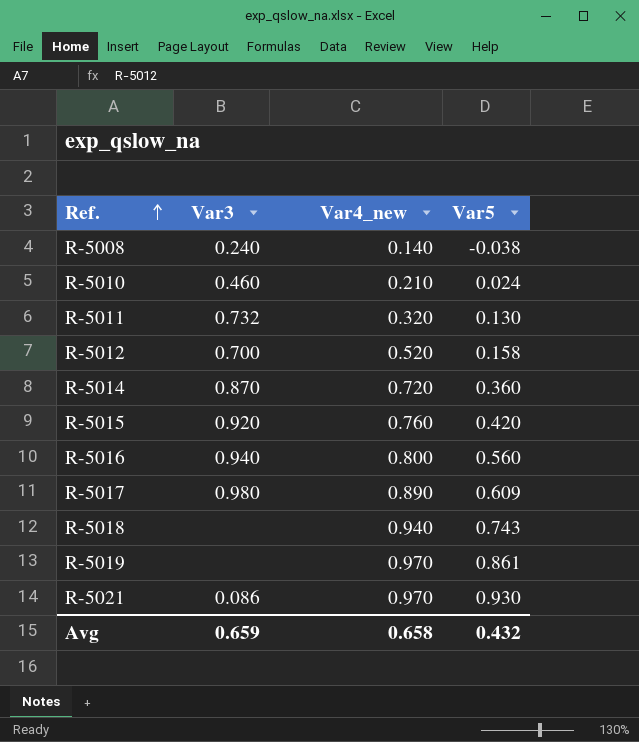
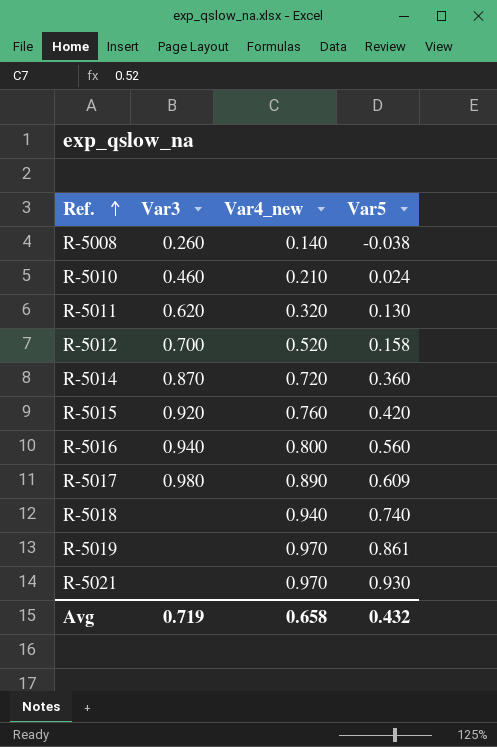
R-5008 | Var3: 0.240 -> 0.260
R-5011 | Var3: 0.732 -> 0.620
R-5018 | Var5: 0.743 -> 0.740
R-5021 | Var3: 0.086 -> none
Avg | Var3: 0.659 -> 0.719

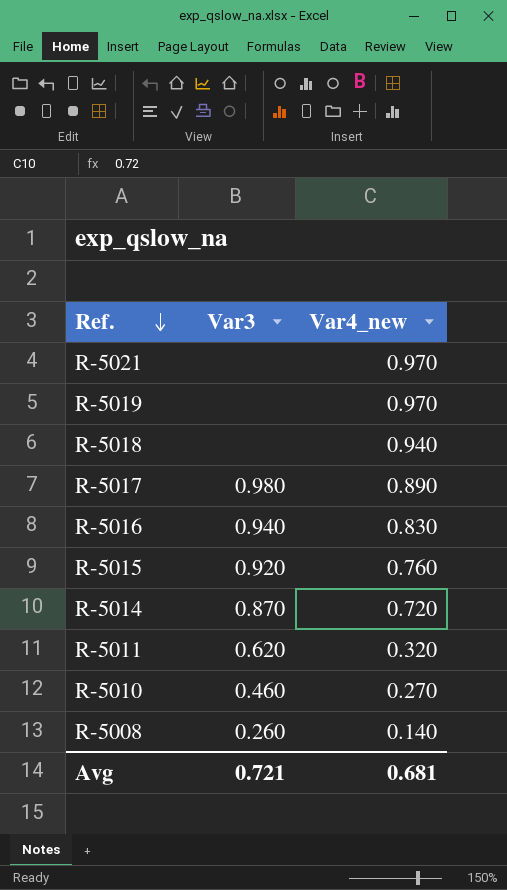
row order: Ref. ascending -> Ref. descending
column Var5 | position: 4 -> none
row R-5012: 0.700 | 0.520 | 0.158 -> none
R-5016 | Var4_new: 0.800 -> 0.830
R-5010 | Var4_new: 0.210 -> 0.270
Avg | Var3: 0.719 -> 0.721
Avg | Var4_new: 0.658 -> 0.681

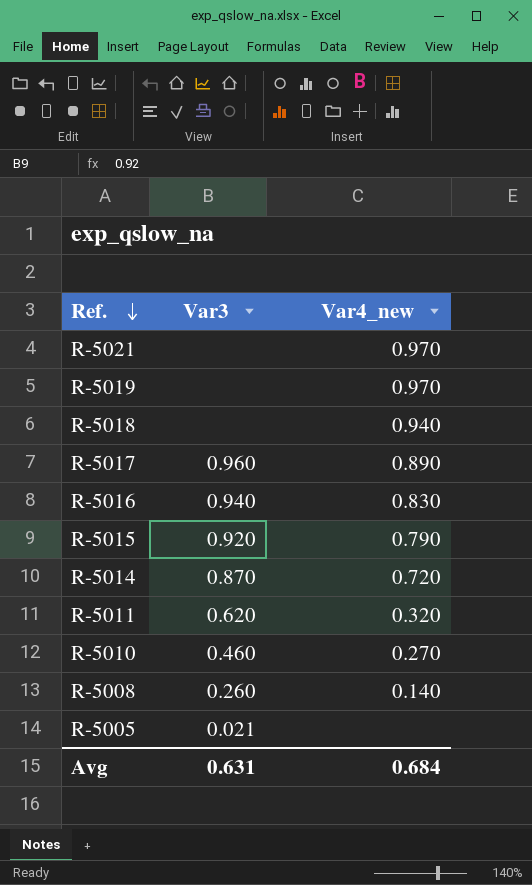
R-5017 | Var3: 0.980 -> 0.960
R-5015 | Var4_new: 0.760 -> 0.790
row R-5005: none -> 0.021 | none
Avg | Var3: 0.721 -> 0.631
Avg | Var4_new: 0.681 -> 0.684

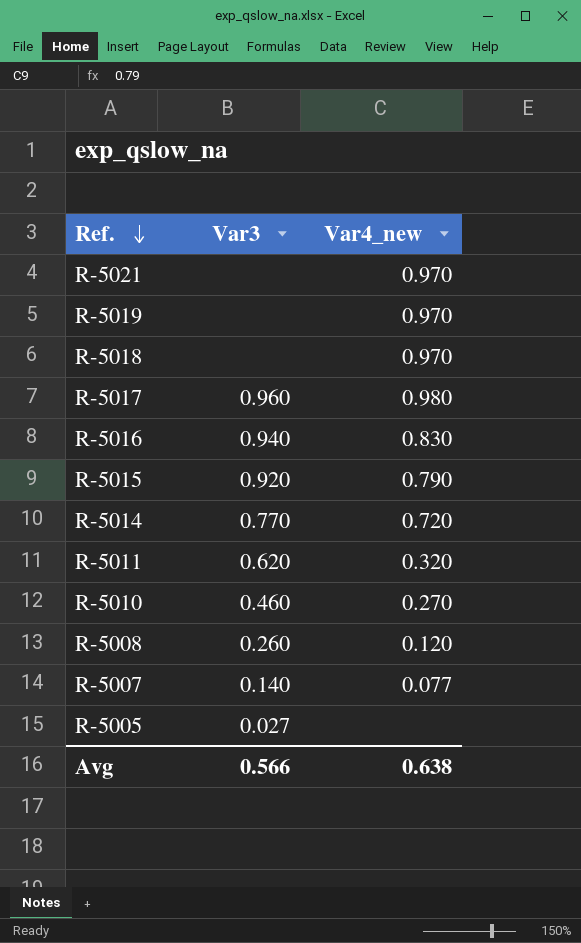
R-5018 | Var4_new: 0.940 -> 0.970
R-5017 | Var4_new: 0.890 -> 0.980
R-5014 | Var3: 0.870 -> 0.770
R-5008 | Var4_new: 0.140 -> 0.120
row R-5007: none -> 0.140 | 0.077
R-5005 | Var3: 0.021 -> 0.027
Avg | Var3: 0.631 -> 0.566
Avg | Var4_new: 0.684 -> 0.638

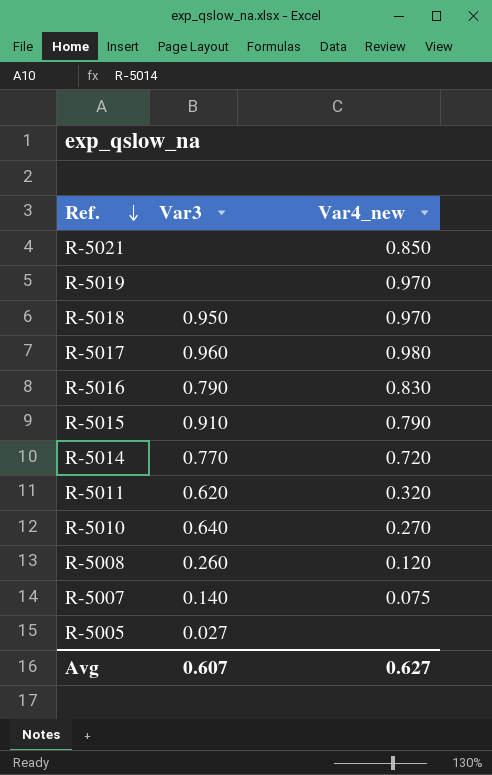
R-5021 | Var4_new: 0.970 -> 0.850
R-5018 | Var3: none -> 0.950
R-5016 | Var3: 0.940 -> 0.790
R-5015 | Var3: 0.920 -> 0.910
R-5010 | Var3: 0.460 -> 0.640
R-5007 | Var4_new: 0.077 -> 0.075
Avg | Var3: 0.566 -> 0.607
Avg | Var4_new: 0.638 -> 0.627

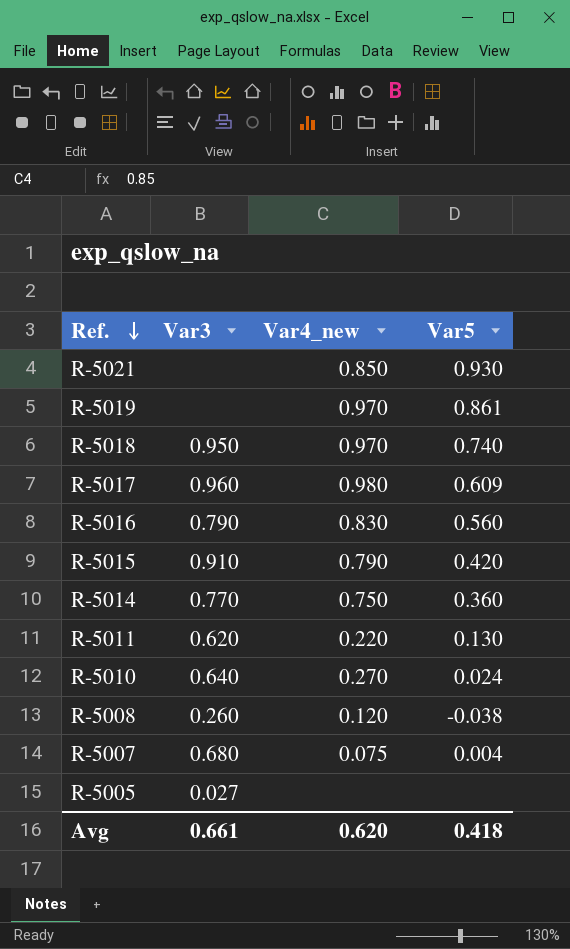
column Var5 | position: none -> 4
R-5014 | Var4_new: 0.720 -> 0.750
R-5011 | Var4_new: 0.320 -> 0.220
R-5007 | Var3: 0.140 -> 0.680
Avg | Var3: 0.607 -> 0.661
Avg | Var4_new: 0.627 -> 0.620

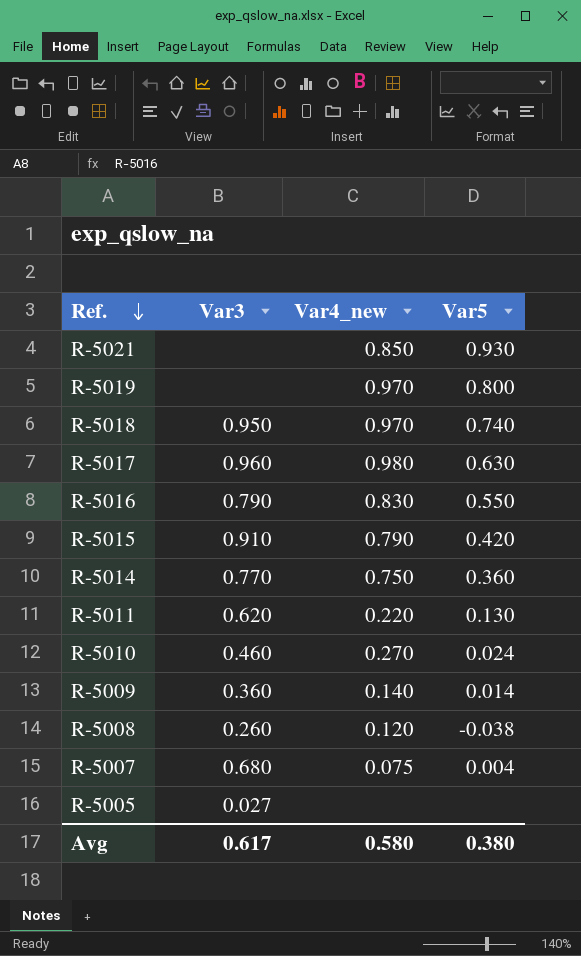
R-5019 | Var5: 0.861 -> 0.800
R-5017 | Var5: 0.609 -> 0.630
R-5016 | Var5: 0.560 -> 0.550
R-5010 | Var3: 0.640 -> 0.460
row R-5009: none -> 0.360 | 0.140 | 0.014
Avg | Var3: 0.661 -> 0.617
Avg | Var4_new: 0.620 -> 0.580
Avg | Var5: 0.418 -> 0.380

